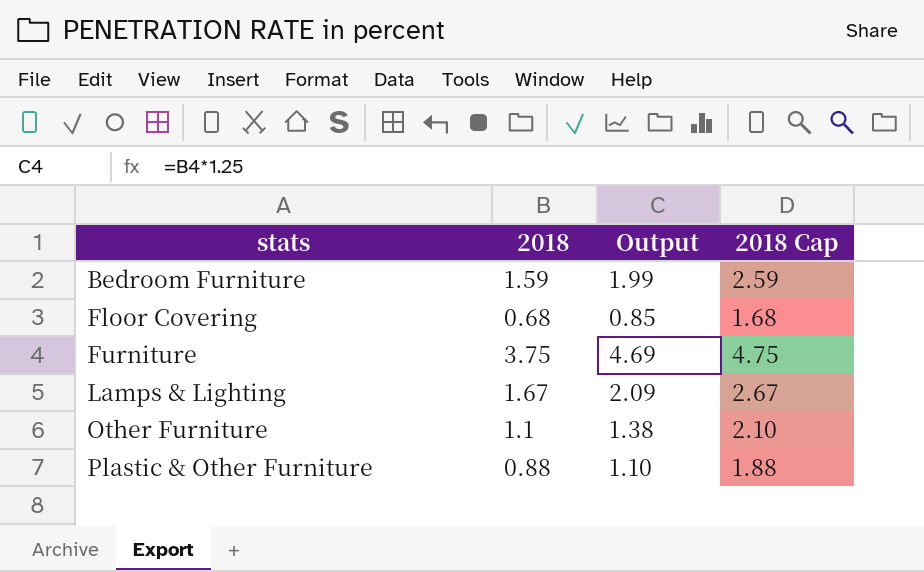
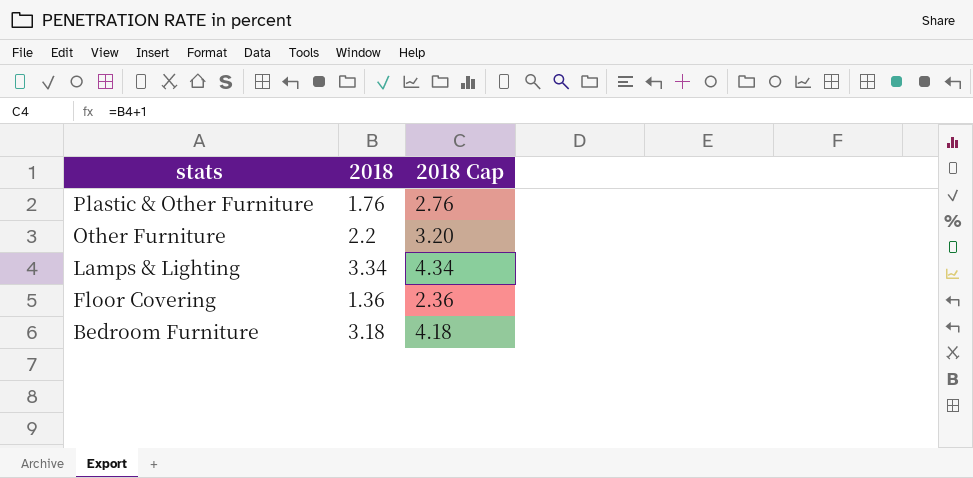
row order: stats ascending -> stats descending
column Output | formula: [2018] * 1.25 -> none
row Furniture: 3.75 | 4.69 | 4.75 -> none
Plastic & Other Furniture | 2018: 0.88 -> 1.76
Plastic & Other Furniture | 2018 Cap: 1.88 -> 2.76
Other Furniture | 2018: 1.1 -> 2.2
Other Furniture | 2018 Cap: 2.10 -> 3.20
Lamps & Lighting | 2018: 1.67 -> 3.34
Lamps & Lighting | 2018 Cap: 2.67 -> 4.34
Floor Covering | 2018: 0.68 -> 1.36
Floor Covering | 2018 Cap: 1.68 -> 2.36
Bedroom Furniture | 2018: 1.59 -> 3.18
Bedroom Furniture | 2018 Cap: 2.59 -> 4.18

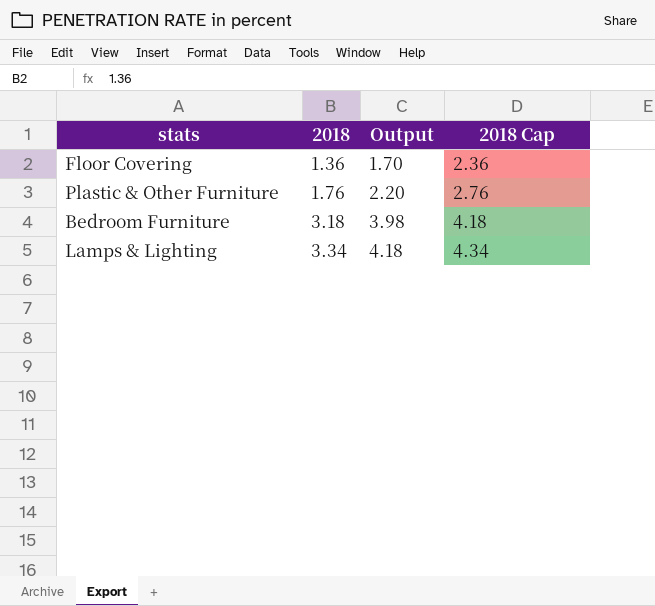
row order: stats descending -> 2018 ascending
column Output | formula: none -> [2018] * 1.25
row Other Furniture: 2.2 | 3.20 -> none

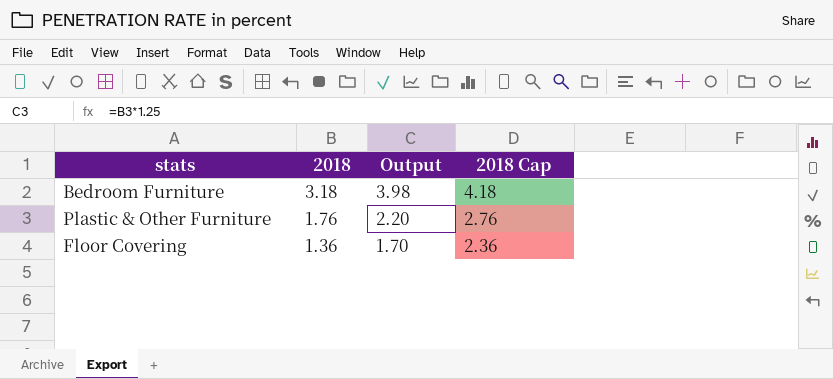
row order: 2018 ascending -> 2018 descending
row Lamps & Lighting: 3.34 | 4.18 | 4.34 -> none

